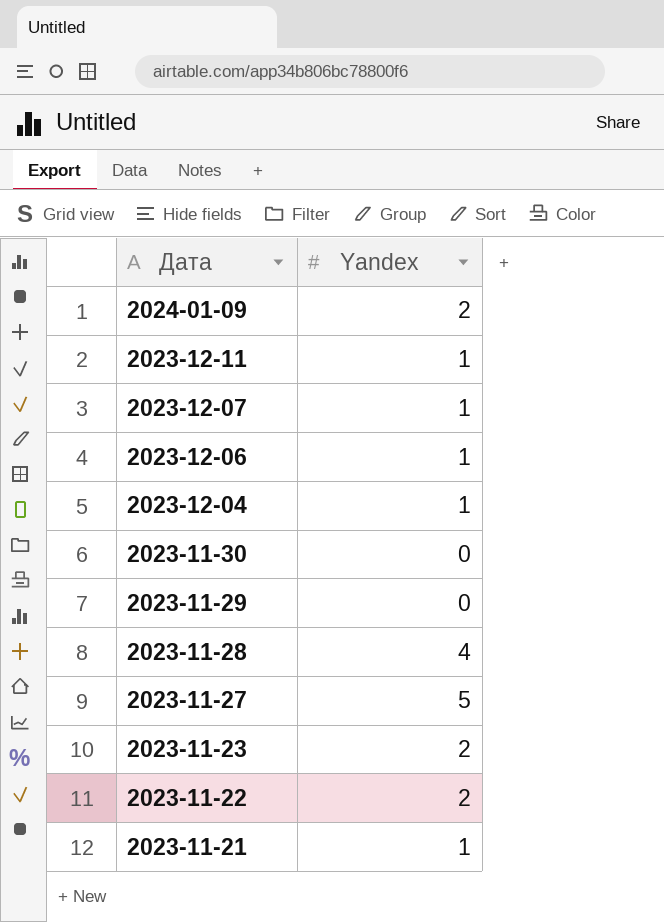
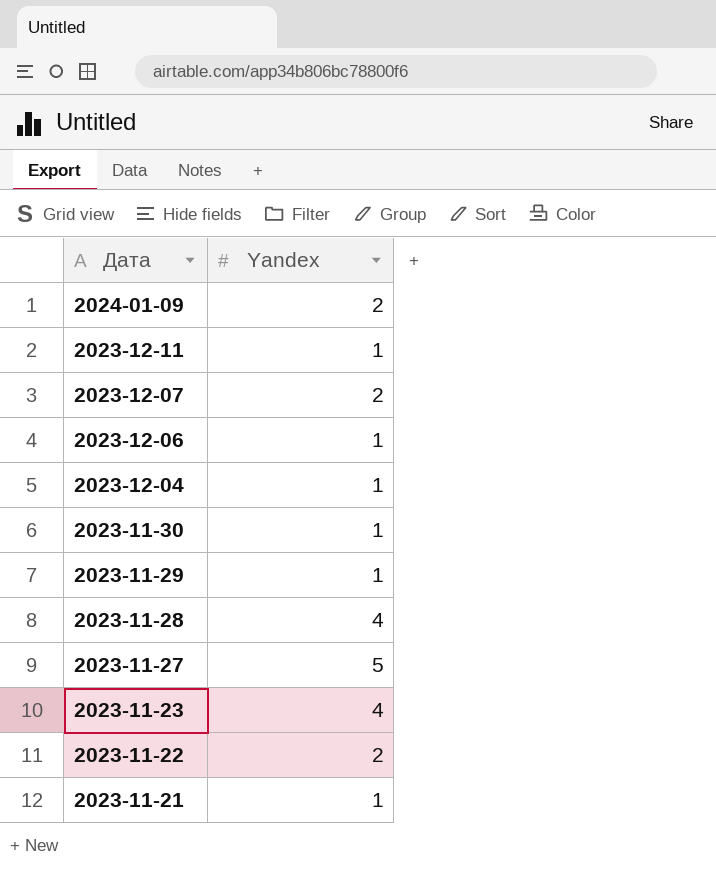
2023-12-07 | Yandex: 1 -> 2
2023-11-30 | Yandex: 0 -> 1
2023-11-29 | Yandex: 0 -> 1
2023-11-23 | Yandex: 2 -> 4

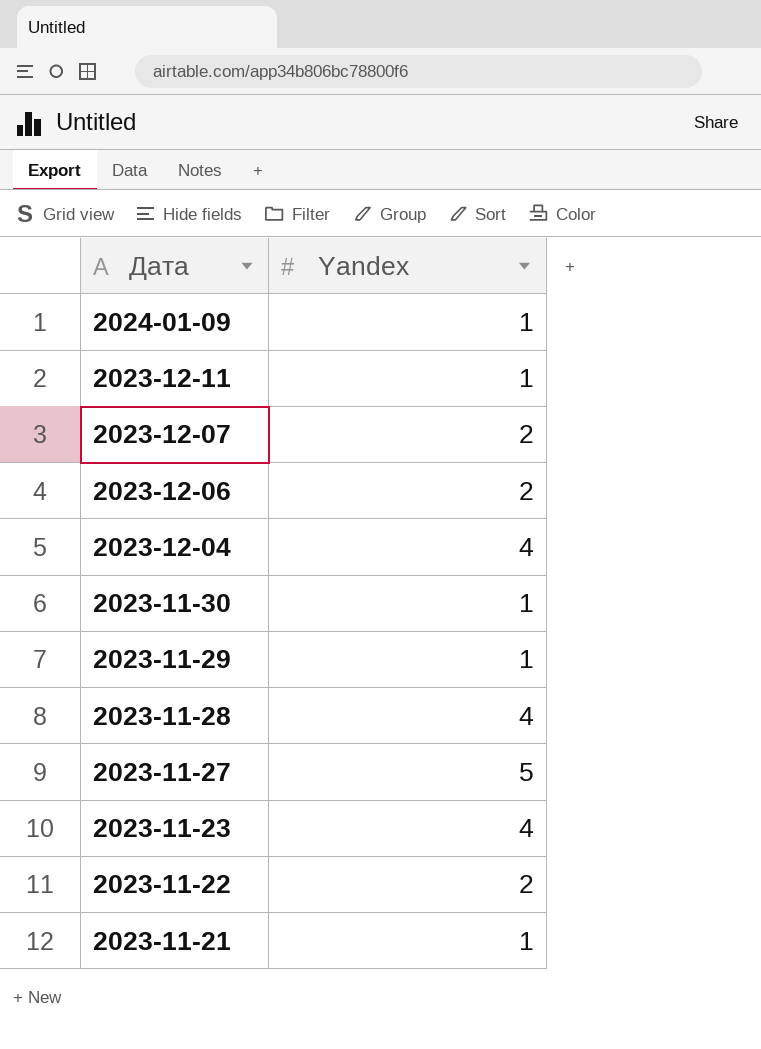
2024-01-09 | Yandex: 2 -> 1
2023-12-06 | Yandex: 1 -> 2
2023-12-04 | Yandex: 1 -> 4

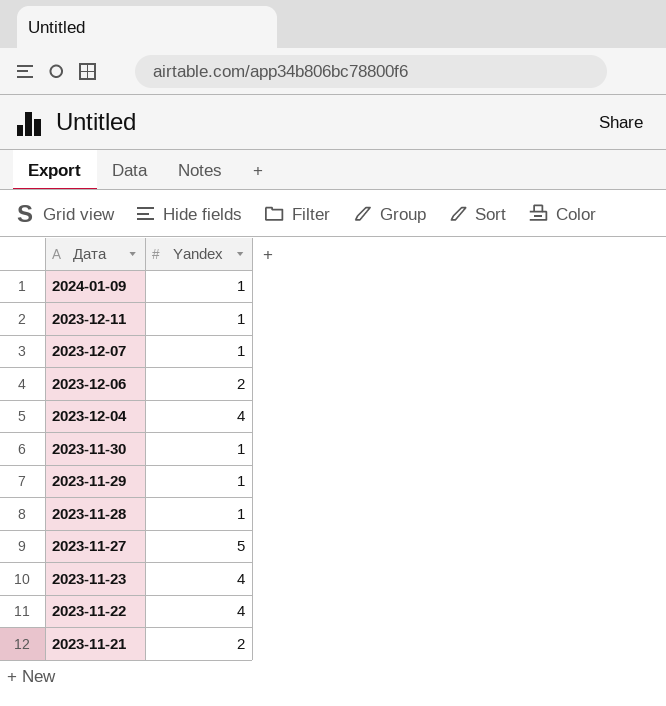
2023-12-07 | Yandex: 2 -> 1
2023-11-28 | Yandex: 4 -> 1
2023-11-22 | Yandex: 2 -> 4
2023-11-21 | Yandex: 1 -> 2

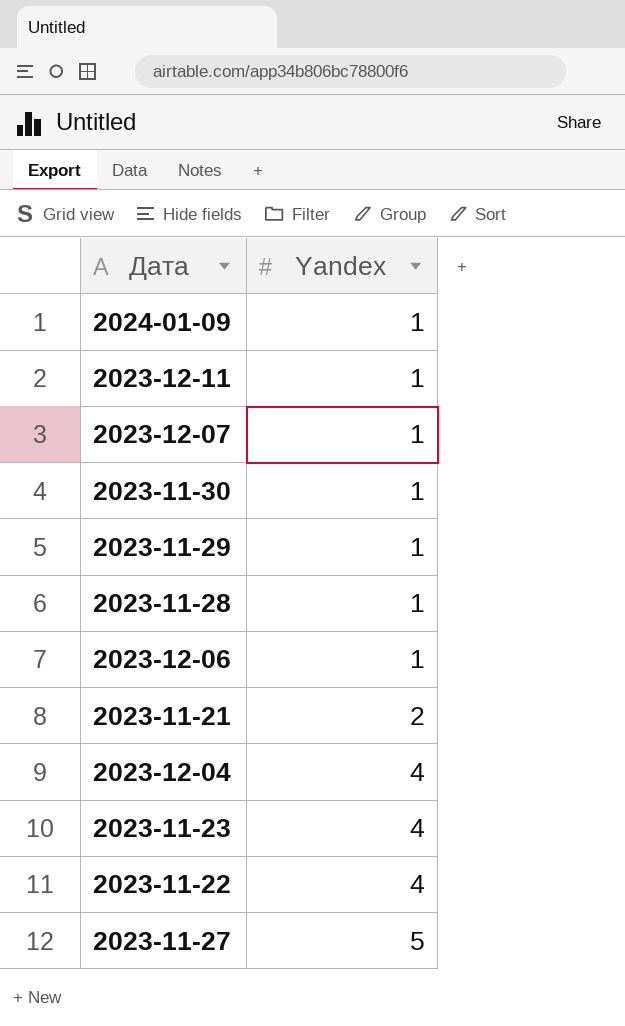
row order: Дата descending -> Yandex ascending
2023-12-06 | Yandex: 2 -> 1

